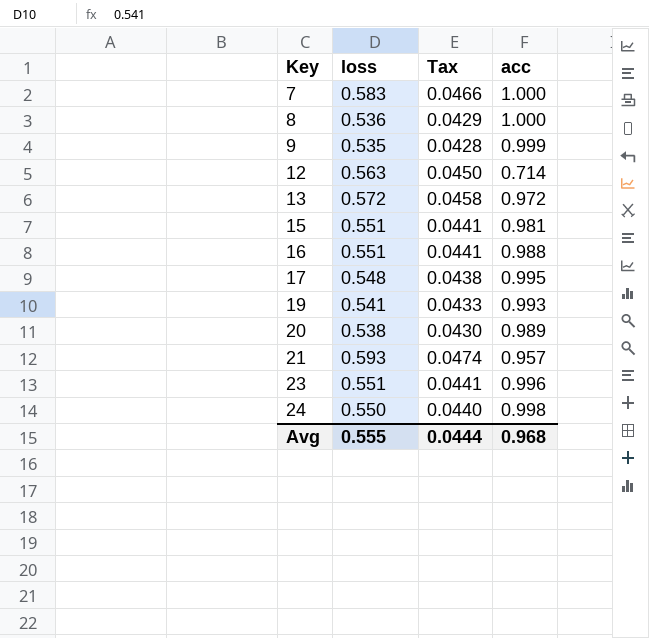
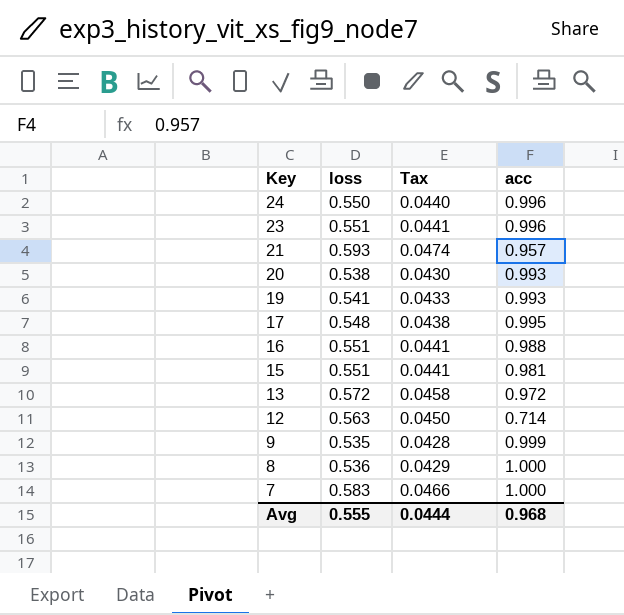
row order: Key ascending -> Key descending
24 | acc: 0.998 -> 0.996
20 | acc: 0.989 -> 0.993

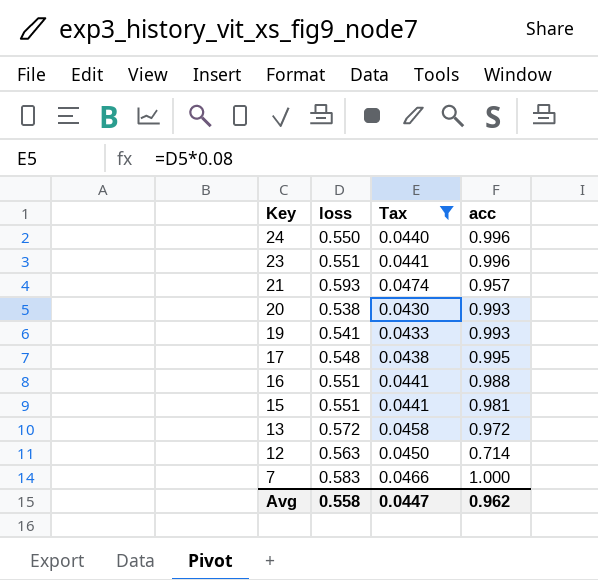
filter: none -> Tax >= 0.0430
Avg | loss: 0.555 -> 0.558
Avg | Tax: 0.0444 -> 0.0447
Avg | acc: 0.968 -> 0.962

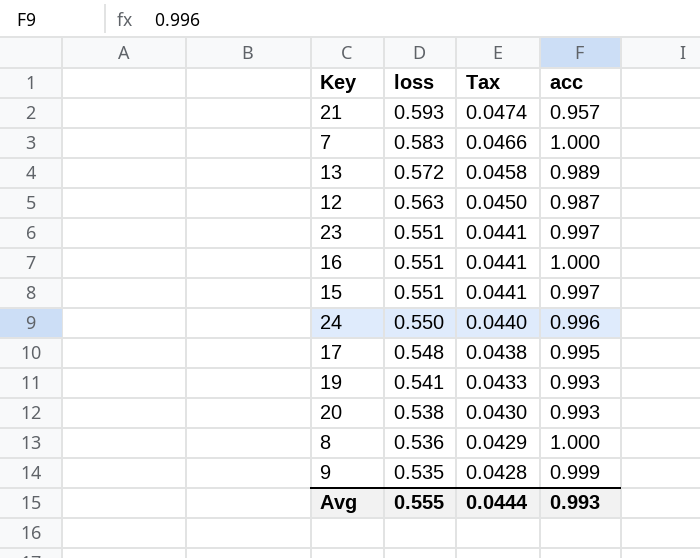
filter: Tax >= 0.0430 -> none
row order: Key descending -> loss descending
13 | acc: 0.972 -> 0.989
12 | acc: 0.714 -> 0.987
23 | acc: 0.996 -> 0.997
16 | acc: 0.988 -> 1.000
15 | acc: 0.981 -> 0.997
Avg | loss: 0.558 -> 0.555
Avg | Tax: 0.0447 -> 0.0444
Avg | acc: 0.962 -> 0.993

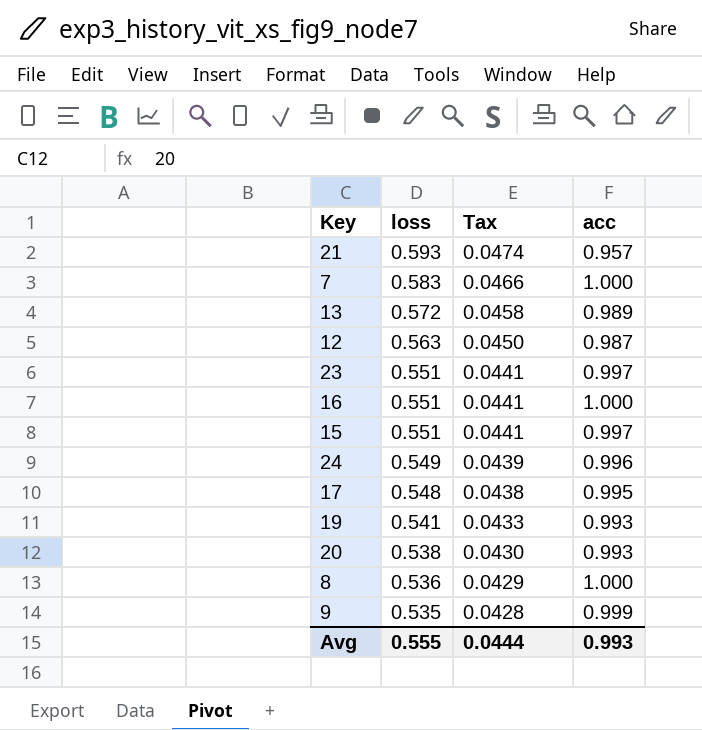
24 | loss: 0.550 -> 0.549
24 | Tax: 0.0440 -> 0.0439

